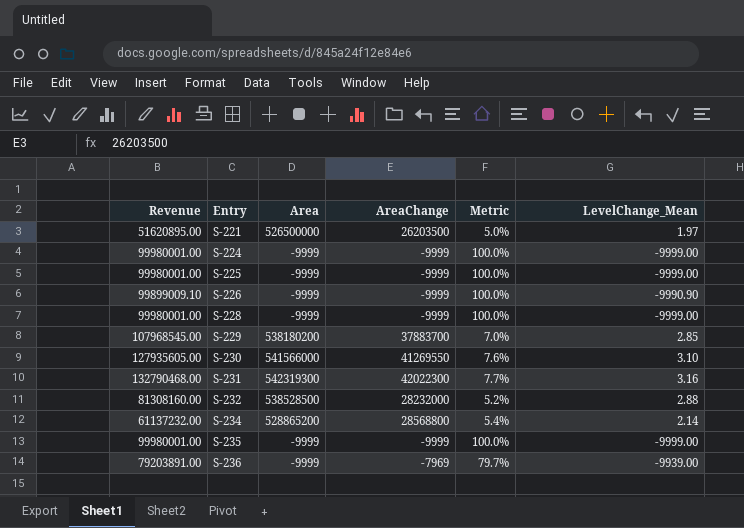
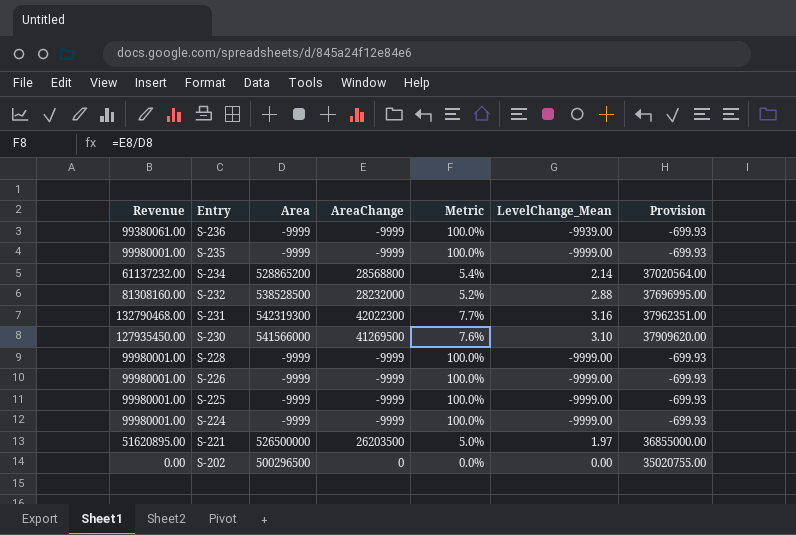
row order: Entry ascending -> Entry descending
column Provision | formula: none -> [Area] * 0.07
row S-229: 107968545.00 | 538180200 | 37883700 | 7.0% | 2.85 -> none
S-236 | Revenue: 79203891.00 -> 99380061.00
S-236 | AreaChange: -7969 -> -9999
S-236 | Metric: 79.7% -> 100.0%
S-230 | Revenue: 127935605.00 -> 127935450.00
S-230 | AreaChange: 41269550 -> 41269500
S-226 | Revenue: 99899009.10 -> 99980001.00
S-226 | LevelChange_Mean: -9990.90 -> -9999.00
row S-202: none -> 0.00 | 500296500 | 0 | 0.0% | 0.00 | 35020755.00

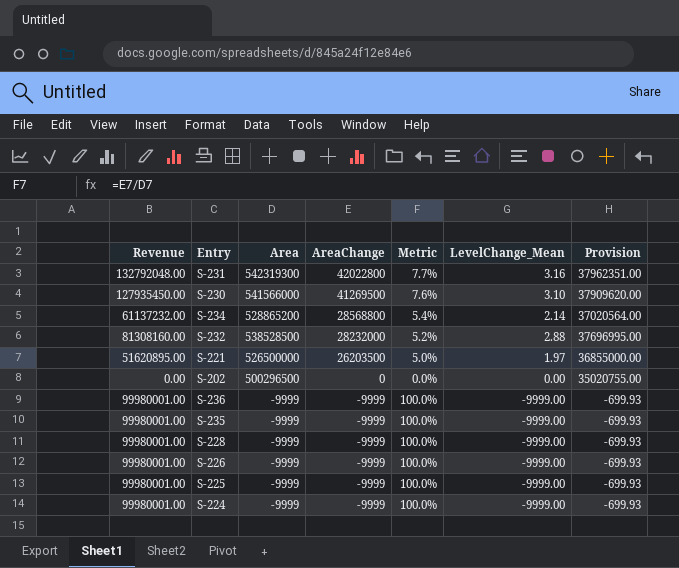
row order: Entry descending -> AreaChange descending
S-231 | Revenue: 132790468.00 -> 132792048.00
S-231 | AreaChange: 42022300 -> 42022800
S-236 | Revenue: 99380061.00 -> 99980001.00
S-236 | LevelChange_Mean: -9939.00 -> -9999.00

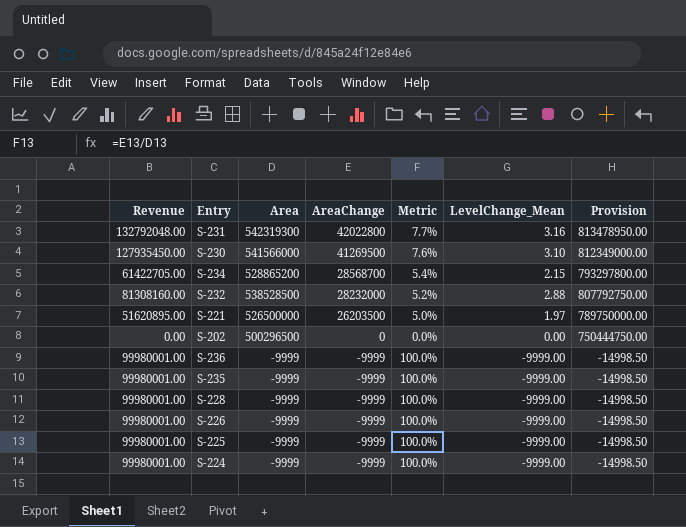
column Provision | formula: [Area] * 0.07 -> [Area] * 1.5
S-234 | Revenue: 61137232.00 -> 61422705.00
S-234 | AreaChange: 28568800 -> 28568700
S-234 | LevelChange_Mean: 2.14 -> 2.15

